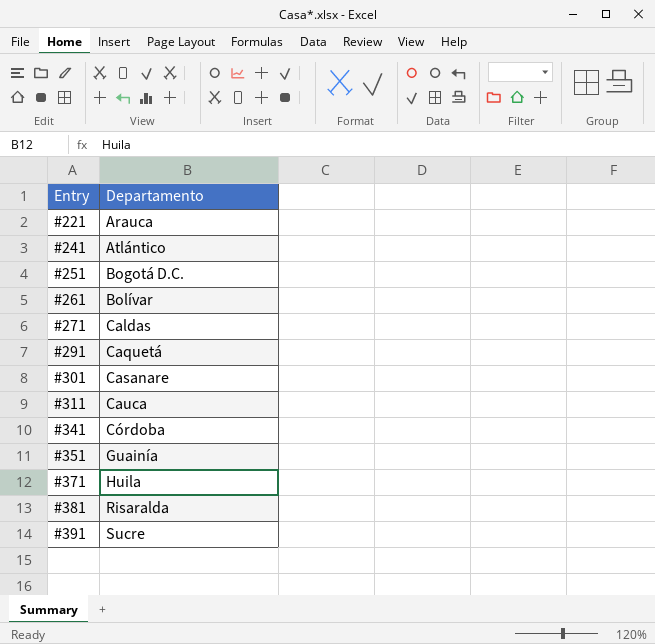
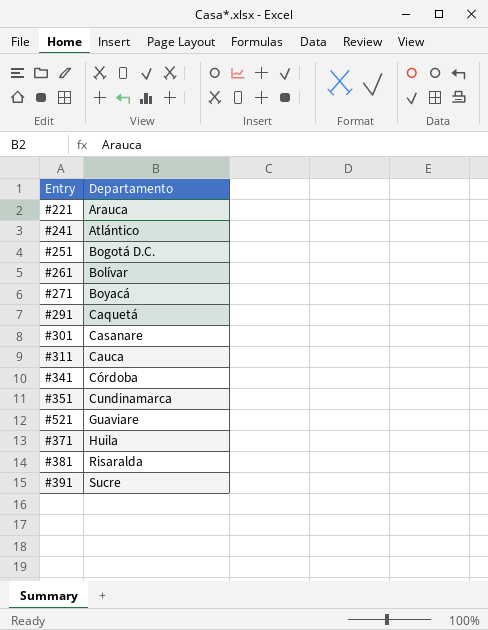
#271 | Departamento: Caldas -> Boyacá
#351 | Departamento: Guainía -> Cundinamarca
row #521: none -> Guaviare

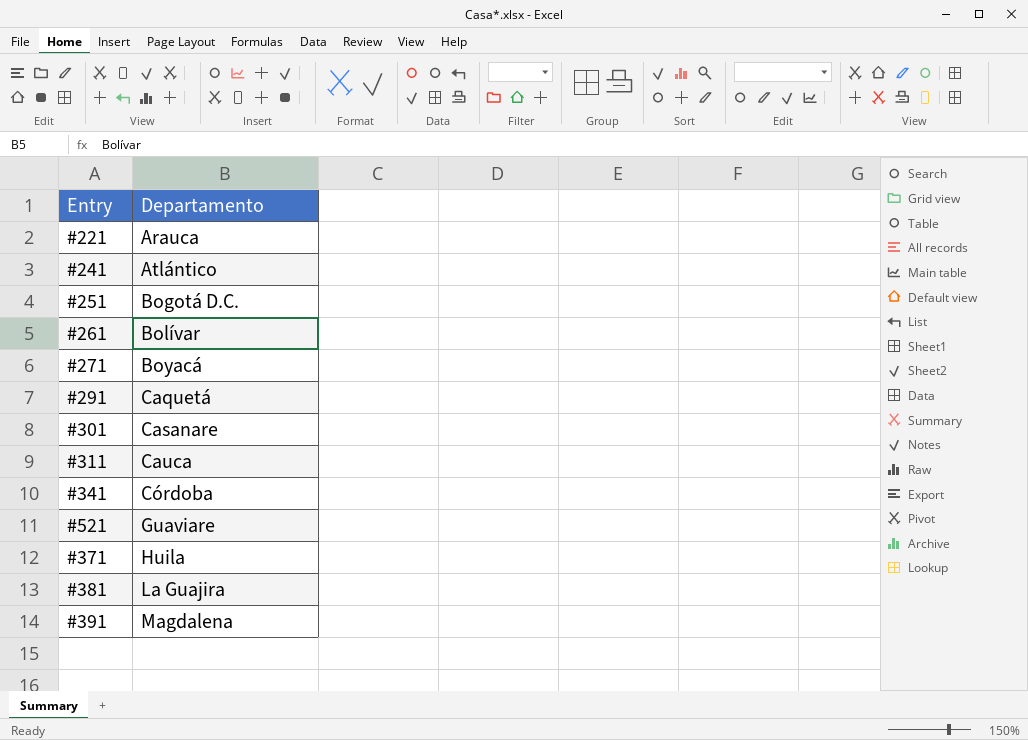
row #351: Cundinamarca -> none
#381 | Departamento: Risaralda -> La Guajira
#391 | Departamento: Sucre -> Magdalena

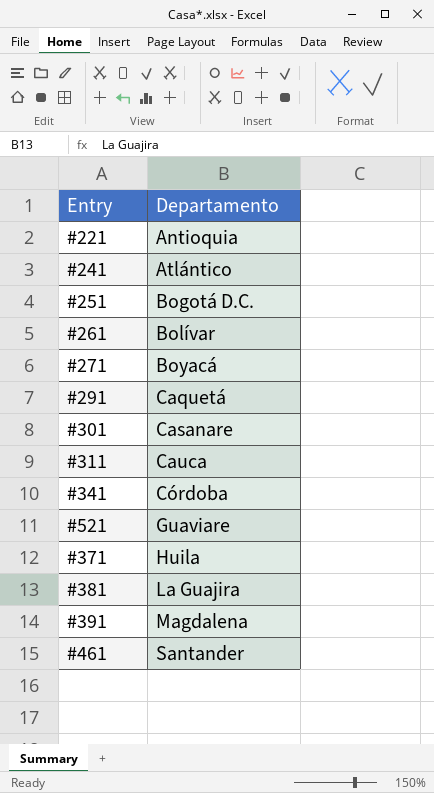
#221 | Departamento: Arauca -> Antioquia
row #461: none -> Santander

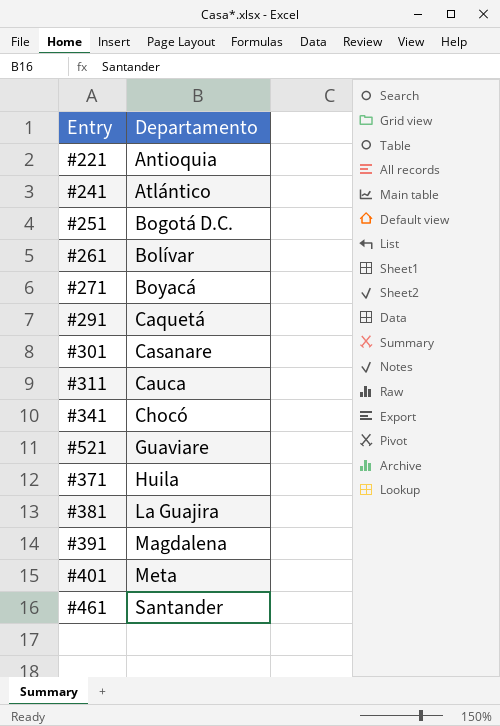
#341 | Departamento: Córdoba -> Chocó
row #401: none -> Meta

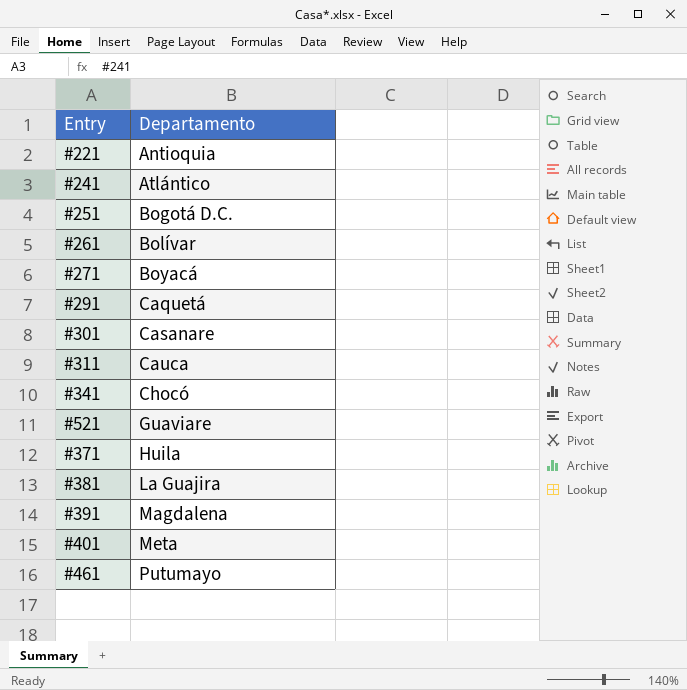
#461 | Departamento: Santander -> Putumayo

